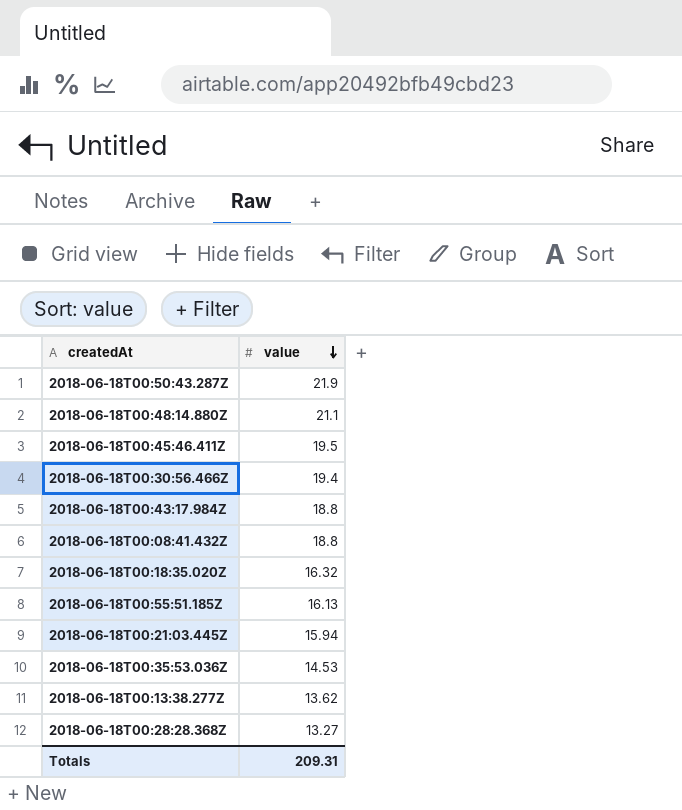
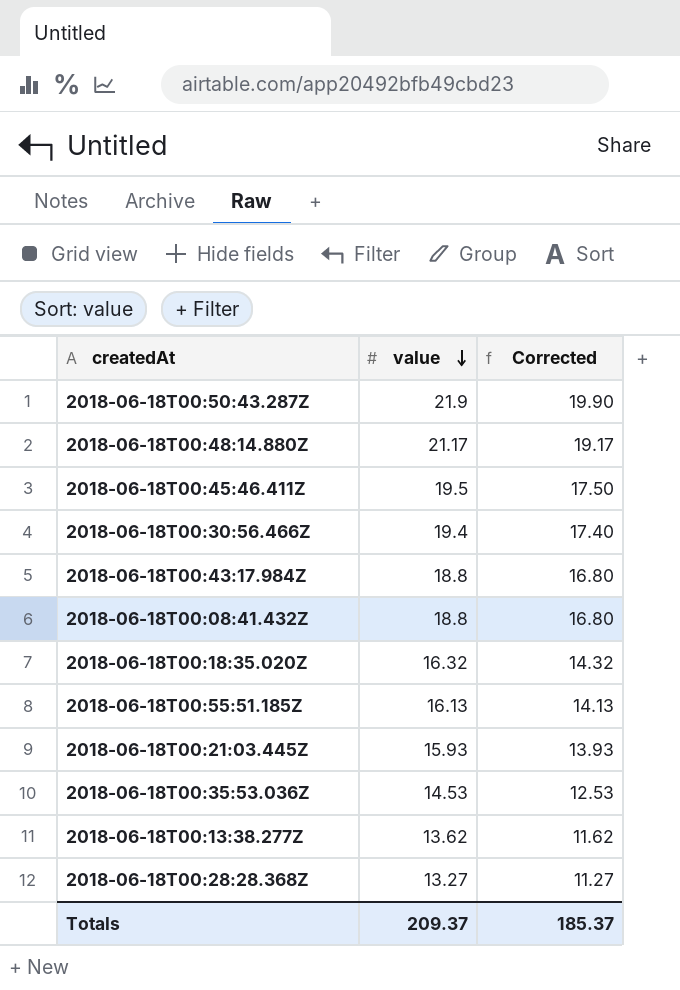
column Corrected | formula: none -> [value] - 2
2018-06-18T00:48:14.880Z | value: 21.1 -> 21.17
2018-06-18T00:21:03.445Z | value: 15.94 -> 15.93
Totals | value: 209.31 -> 209.37

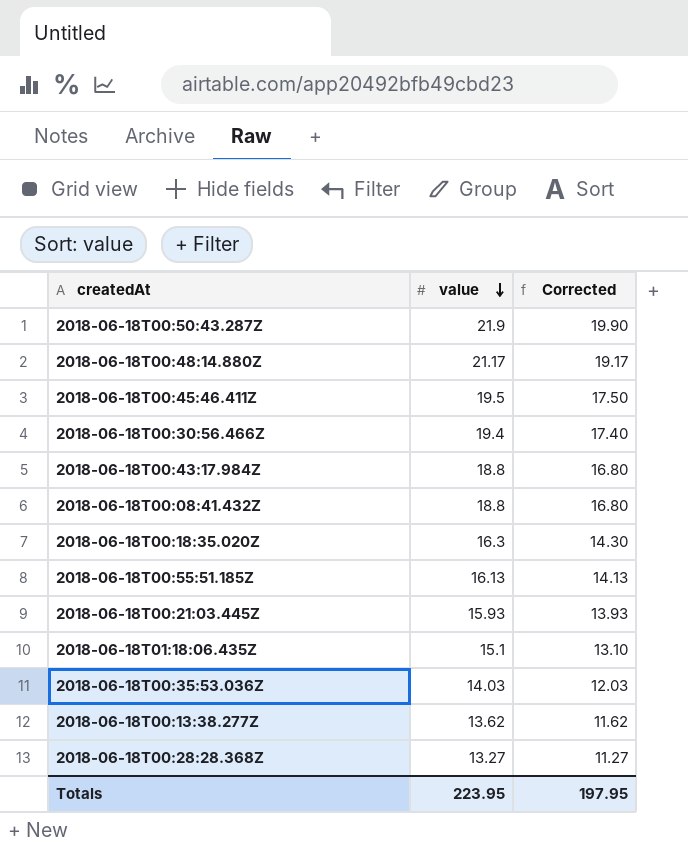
2018-06-18T00:18:35.020Z | value: 16.32 -> 16.3
2018-06-18T00:18:35.020Z | Corrected: 14.32 -> 14.30
row 2018-06-18T01:18:06.435Z: none -> 15.1 | 13.10
2018-06-18T00:35:53.036Z | value: 14.53 -> 14.03
2018-06-18T00:35:53.036Z | Corrected: 12.53 -> 12.03
Totals | value: 209.37 -> 223.95
Totals | Corrected: 185.37 -> 197.95

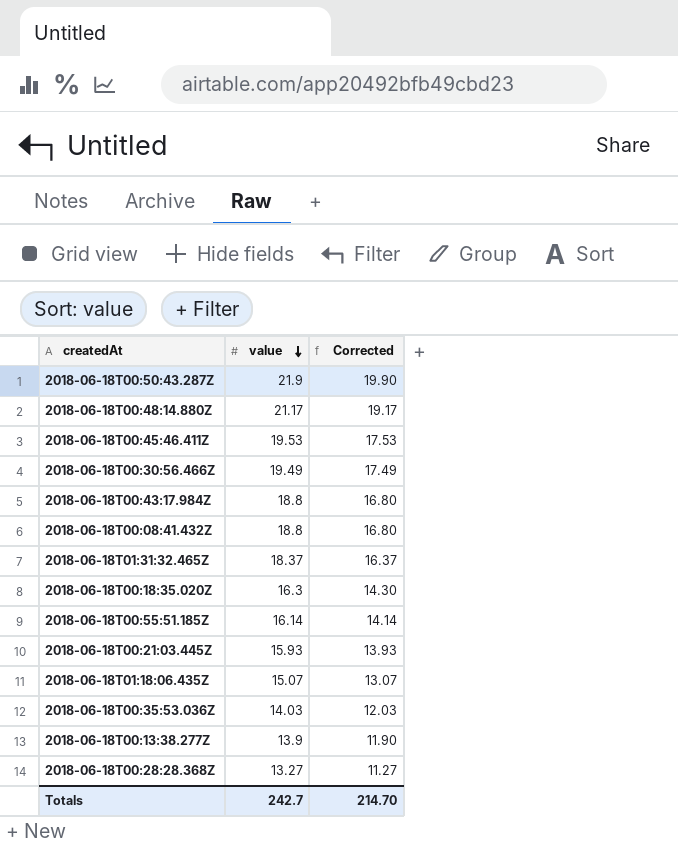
2018-06-18T00:45:46.411Z | value: 19.5 -> 19.53
2018-06-18T00:45:46.411Z | Corrected: 17.50 -> 17.53
2018-06-18T00:30:56.466Z | value: 19.4 -> 19.49
2018-06-18T00:30:56.466Z | Corrected: 17.40 -> 17.49
row 2018-06-18T01:31:32.465Z: none -> 18.37 | 16.37
2018-06-18T00:55:51.185Z | value: 16.13 -> 16.14
2018-06-18T00:55:51.185Z | Corrected: 14.13 -> 14.14
2018-06-18T01:18:06.435Z | value: 15.1 -> 15.07
2018-06-18T01:18:06.435Z | Corrected: 13.10 -> 13.07
2018-06-18T00:13:38.277Z | value: 13.62 -> 13.9
2018-06-18T00:13:38.277Z | Corrected: 11.62 -> 11.90
Totals | value: 223.95 -> 242.7
Totals | Corrected: 197.95 -> 214.70

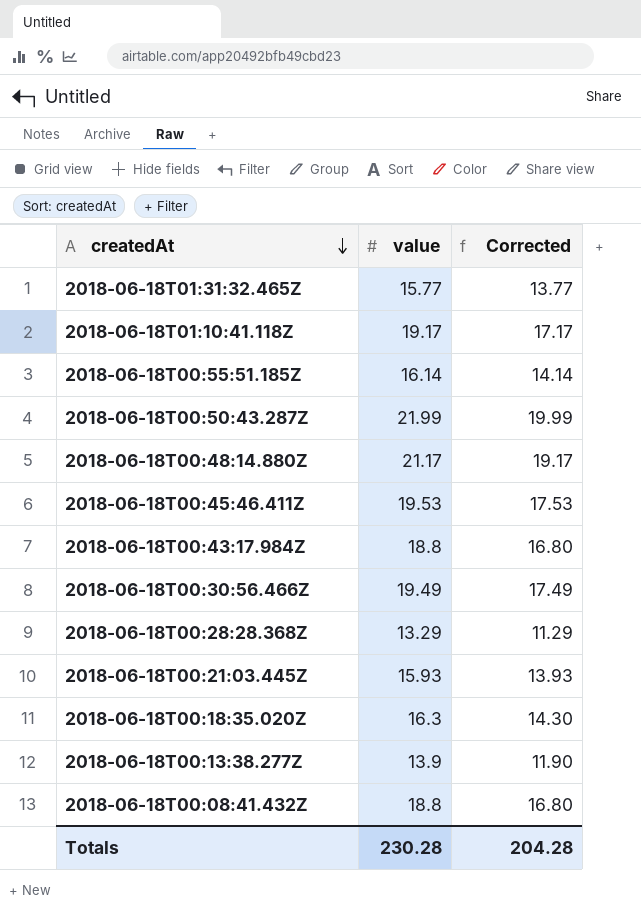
row order: value descending -> createdAt descending
row 2018-06-18T01:18:06.435Z: 15.07 | 13.07 -> none
row 2018-06-18T00:35:53.036Z: 14.03 | 12.03 -> none
2018-06-18T01:31:32.465Z | value: 18.37 -> 15.77
2018-06-18T01:31:32.465Z | Corrected: 16.37 -> 13.77
row 2018-06-18T01:10:41.118Z: none -> 19.17 | 17.17
2018-06-18T00:50:43.287Z | value: 21.9 -> 21.99
2018-06-18T00:50:43.287Z | Corrected: 19.90 -> 19.99
2018-06-18T00:28:28.368Z | value: 13.27 -> 13.29
2018-06-18T00:28:28.368Z | Corrected: 11.27 -> 11.29
Totals | value: 242.7 -> 230.28
Totals | Corrected: 214.70 -> 204.28

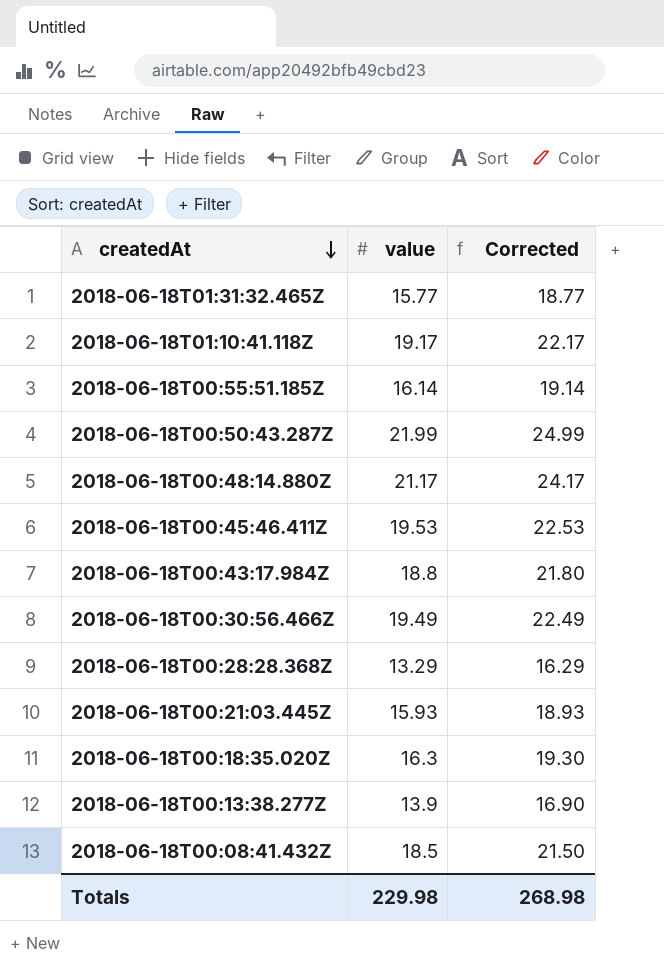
column Corrected | formula: [value] - 2 -> [value] + 3
2018-06-18T00:08:41.432Z | value: 18.8 -> 18.5
Totals | value: 230.28 -> 229.98
Totals | Corrected: 204.28 -> 268.98

